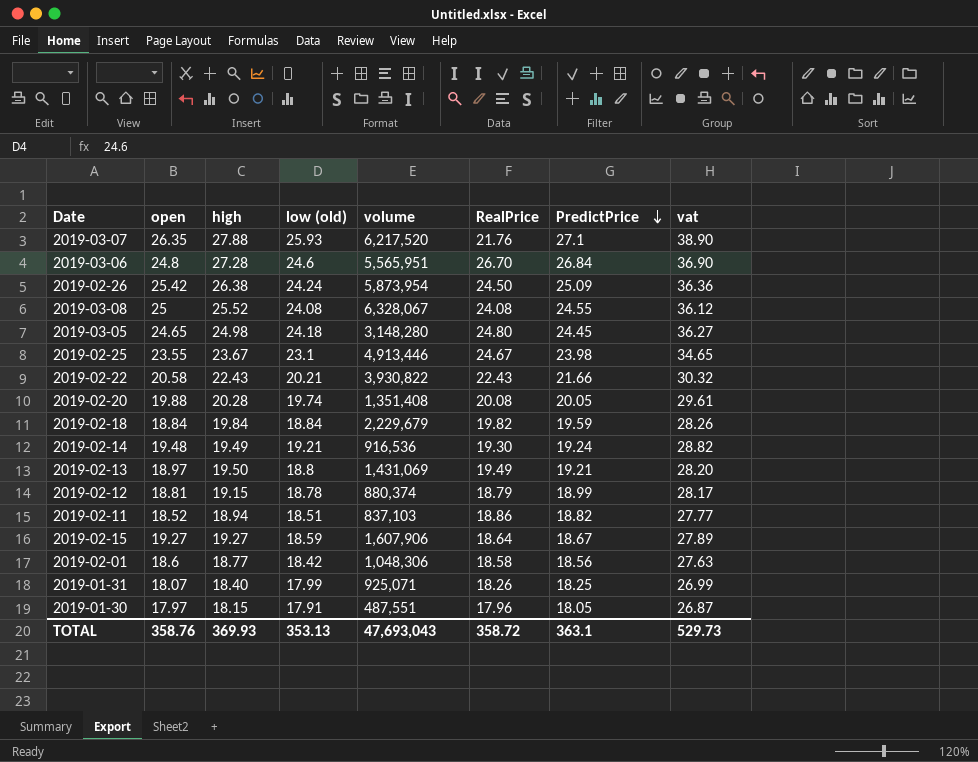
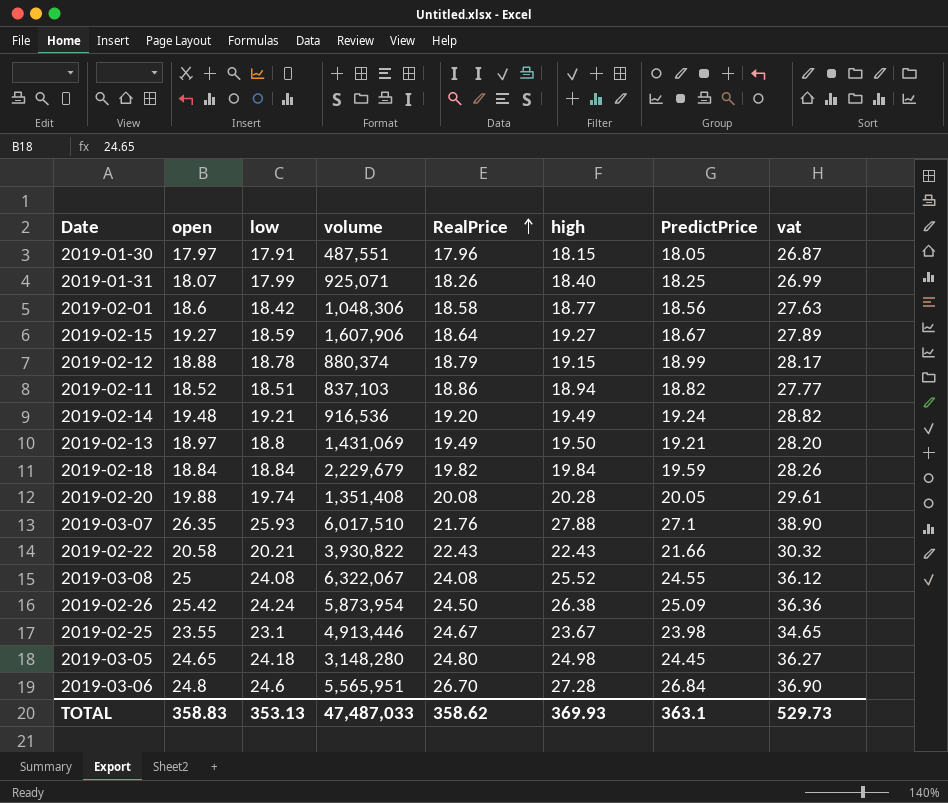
row order: PredictPrice descending -> RealPrice ascending
column name: low (old) -> low
column high | position: 3 -> 6
2019-02-12 | open: 18.81 -> 18.88
2019-02-14 | RealPrice: 19.30 -> 19.20
2019-03-07 | volume: 6,217,520 -> 6,017,510
2019-03-08 | volume: 6,328,067 -> 6,322,067
TOTAL | open: 358.76 -> 358.83
TOTAL | volume: 47,693,043 -> 47,487,033
TOTAL | RealPrice: 358.72 -> 358.62

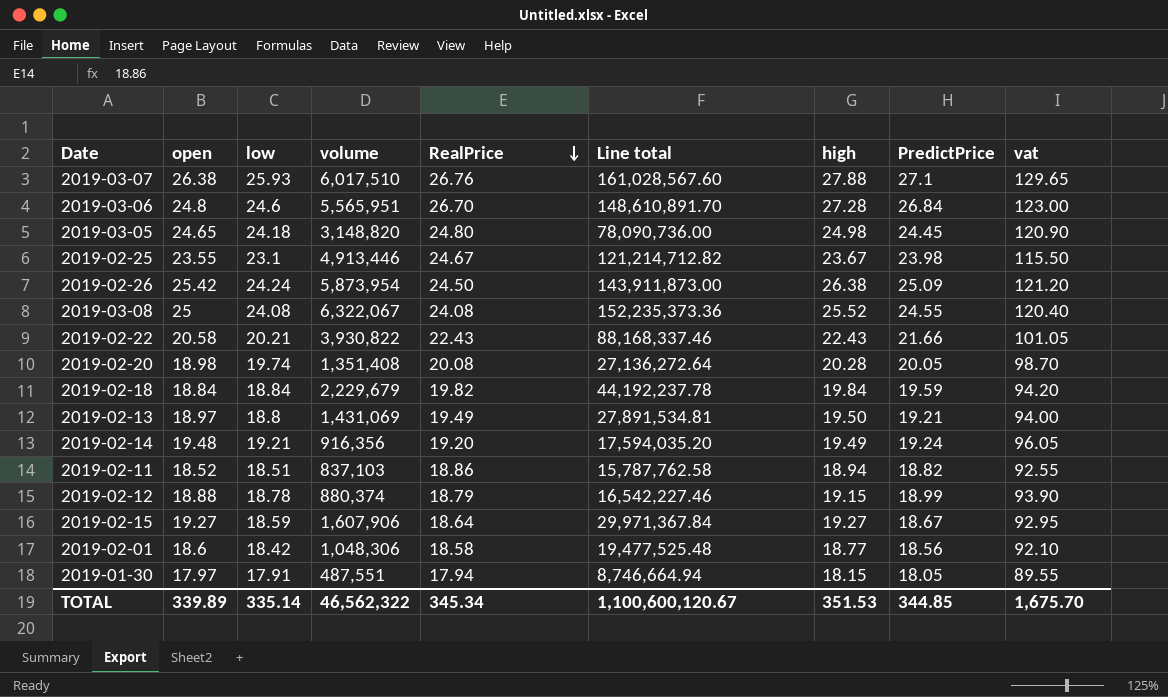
row order: RealPrice ascending -> RealPrice descending
column Line total | formula: none -> [volume] * [RealPrice]
column vat | formula: [low] * 1.5 -> [low] * 5
row 2019-01-31: 18.07 | 17.99 | 925,071 | 18.26 | 18.40 | 18.25 | 26.99 -> none
2019-03-07 | open: 26.35 -> 26.38
2019-03-07 | RealPrice: 21.76 -> 26.76
2019-03-05 | volume: 3,148,280 -> 3,148,820
2019-02-20 | open: 19.88 -> 18.98
2019-02-14 | volume: 916,536 -> 916,356
2019-01-30 | RealPrice: 17.96 -> 17.94
TOTAL | open: 358.83 -> 339.89
TOTAL | low: 353.13 -> 335.14
TOTAL | volume: 47,487,033 -> 46,562,322
TOTAL | RealPrice: 358.62 -> 345.34
TOTAL | high: 369.93 -> 351.53
TOTAL | PredictPrice: 363.1 -> 344.85
TOTAL | vat: 529.73 -> 1,675.70

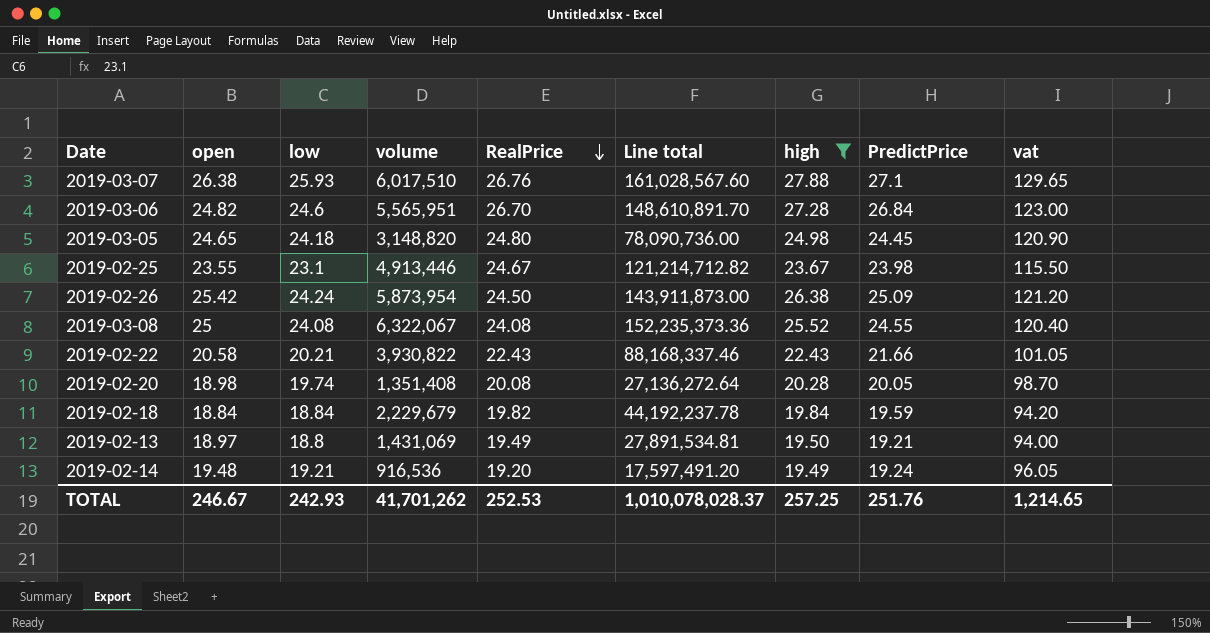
filter: none -> high >= 19.49
2019-03-06 | open: 24.8 -> 24.82
2019-02-14 | volume: 916,356 -> 916,536
2019-02-14 | Line total: 17,594,035.20 -> 17,597,491.20
TOTAL | open: 339.89 -> 246.67
TOTAL | low: 335.14 -> 242.93
TOTAL | volume: 46,562,322 -> 41,701,262
TOTAL | RealPrice: 345.34 -> 252.53
TOTAL | Line total: 1,100,600,120.67 -> 1,010,078,028.37
TOTAL | high: 351.53 -> 257.25
TOTAL | PredictPrice: 344.85 -> 251.76
TOTAL | vat: 1,675.70 -> 1,214.65

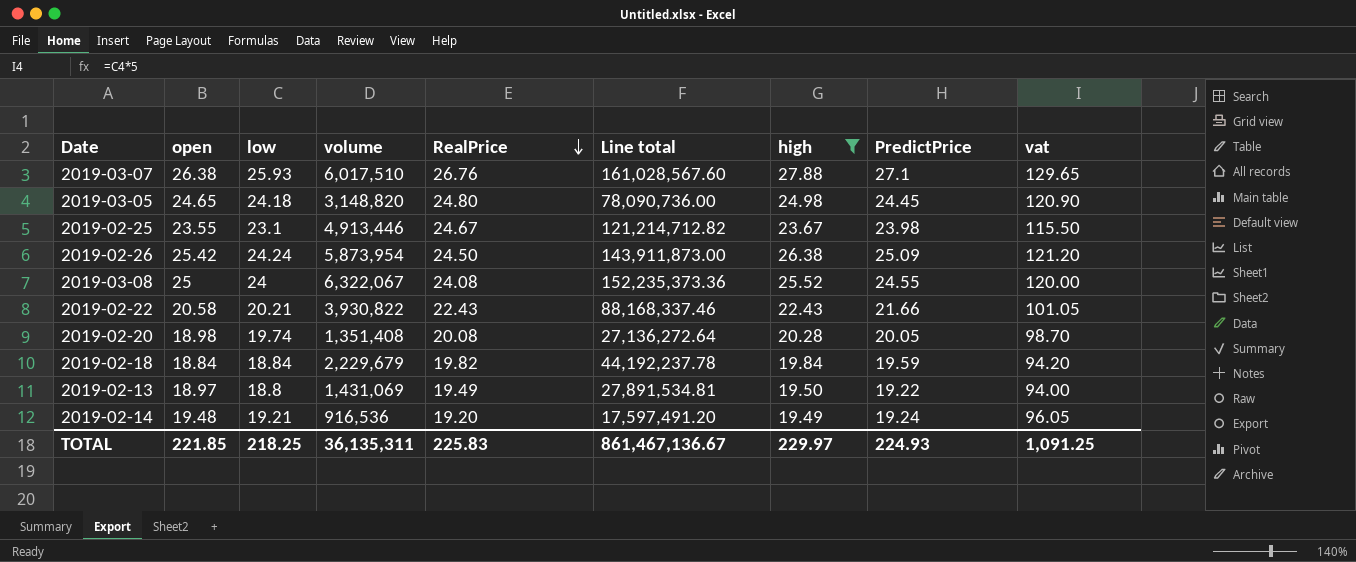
row 2019-03-06: 24.82 | 24.6 | 5,565,951 | 26.70 | 148,610,891.70 | 27.28 | 26.84 | 123.00 -> none
2019-03-08 | low: 24.08 -> 24
2019-03-08 | vat: 120.40 -> 120.00
2019-02-13 | PredictPrice: 19.21 -> 19.22
TOTAL | open: 246.67 -> 221.85
TOTAL | low: 242.93 -> 218.25
TOTAL | volume: 41,701,262 -> 36,135,311
TOTAL | RealPrice: 252.53 -> 225.83
TOTAL | Line total: 1,010,078,028.37 -> 861,467,136.67
TOTAL | high: 257.25 -> 229.97
TOTAL | PredictPrice: 251.76 -> 224.93
TOTAL | vat: 1,214.65 -> 1,091.25

